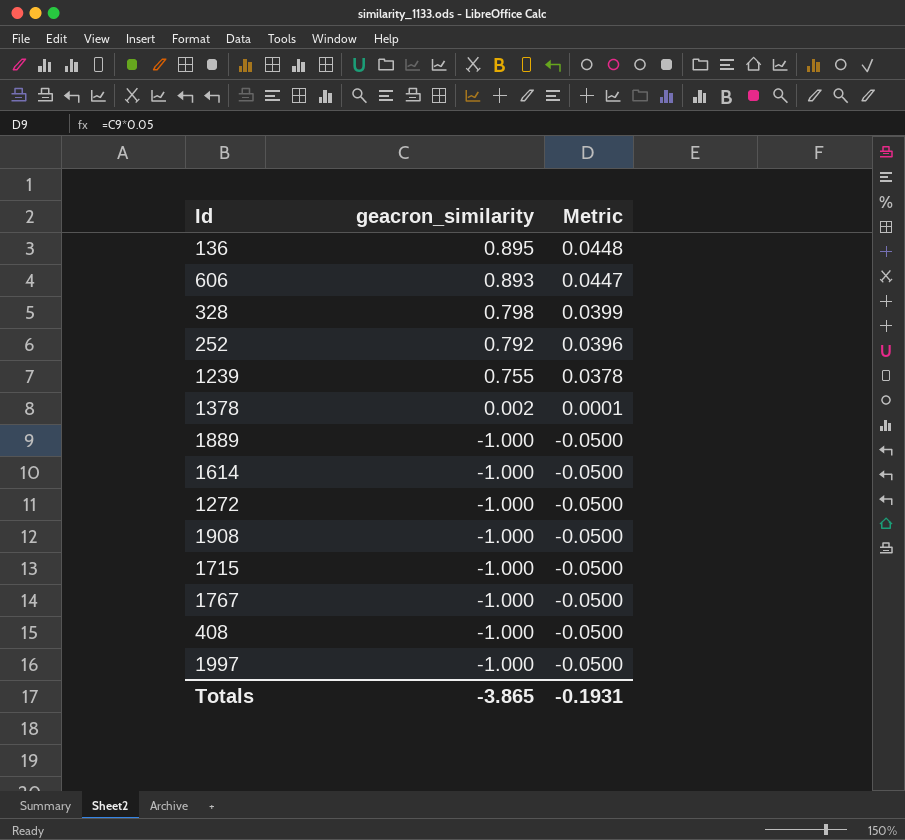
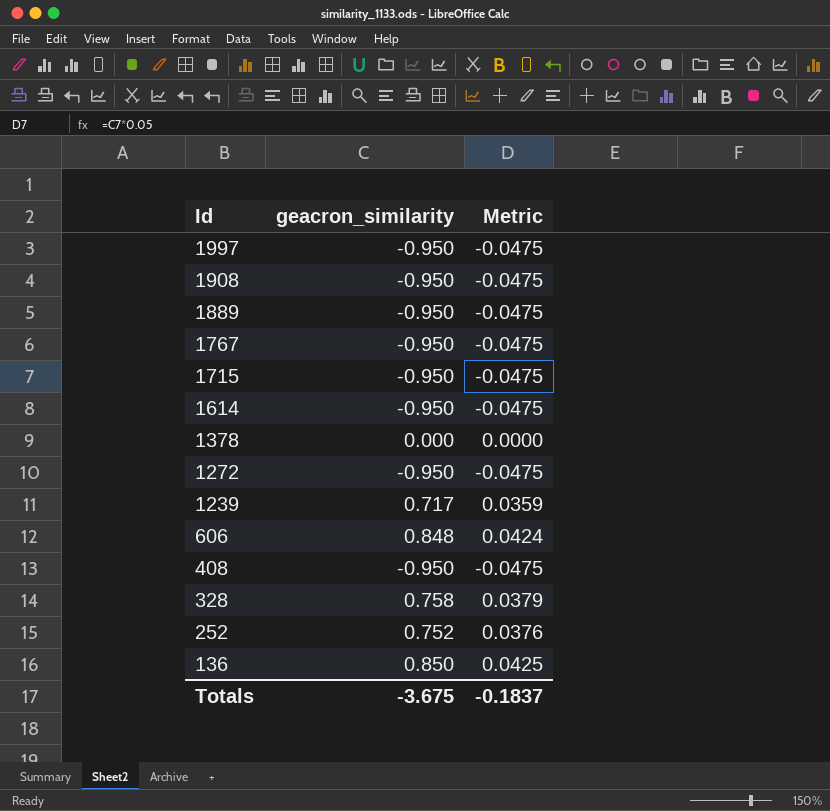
row order: geacron_similarity descending -> Id descending
1997 | geacron_similarity: -1.000 -> -0.950
1997 | Metric: -0.0500 -> -0.0475
1908 | geacron_similarity: -1.000 -> -0.950
1908 | Metric: -0.0500 -> -0.0475
1889 | geacron_similarity: -1.000 -> -0.950
1889 | Metric: -0.0500 -> -0.0475
1767 | geacron_similarity: -1.000 -> -0.950
1767 | Metric: -0.0500 -> -0.0475
1715 | geacron_similarity: -1.000 -> -0.950
1715 | Metric: -0.0500 -> -0.0475
1614 | geacron_similarity: -1.000 -> -0.950
1614 | Metric: -0.0500 -> -0.0475
1378 | geacron_similarity: 0.002 -> 0.000
1378 | Metric: 0.0001 -> 0.0000
1272 | geacron_similarity: -1.000 -> -0.950
1272 | Metric: -0.0500 -> -0.0475
1239 | geacron_similarity: 0.755 -> 0.717
1239 | Metric: 0.0378 -> 0.0359
606 | geacron_similarity: 0.893 -> 0.848
606 | Metric: 0.0447 -> 0.0424
408 | geacron_similarity: -1.000 -> -0.950
408 | Metric: -0.0500 -> -0.0475
328 | geacron_similarity: 0.798 -> 0.758
328 | Metric: 0.0399 -> 0.0379
252 | geacron_similarity: 0.792 -> 0.752
252 | Metric: 0.0396 -> 0.0376
136 | geacron_similarity: 0.895 -> 0.850
136 | Metric: 0.0448 -> 0.0425
Totals | geacron_similarity: -3.865 -> -3.675
Totals | Metric: -0.1931 -> -0.1837

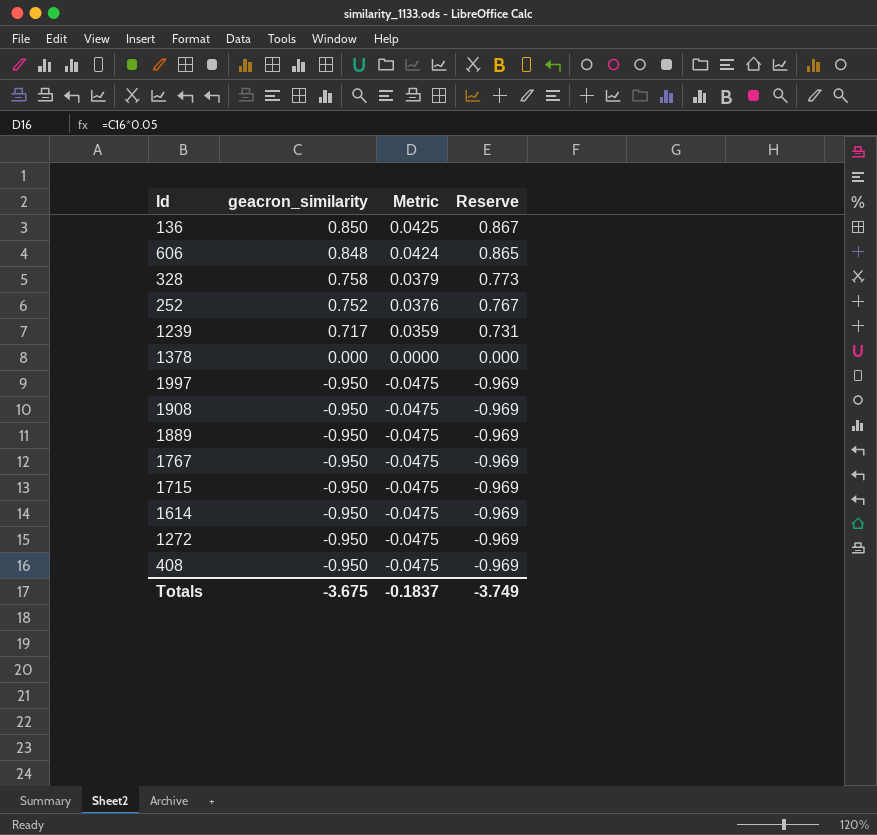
row order: Id descending -> geacron_similarity descending
column Reserve | formula: none -> [geacron_similarity] * 1.02

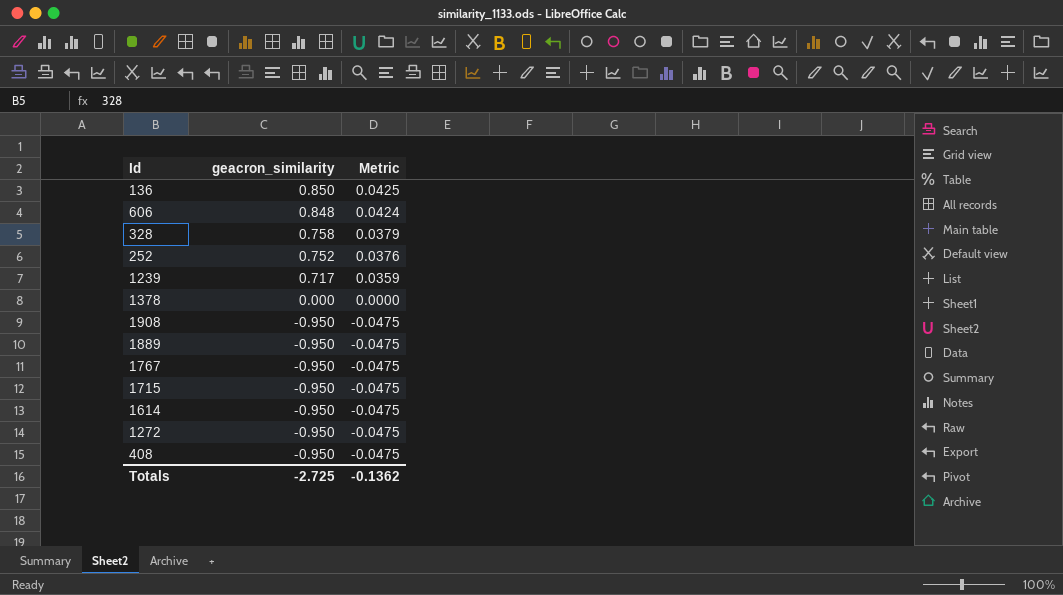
column Reserve | formula: [geacron_similarity] * 1.02 -> none
row 1997: -0.950 | -0.0475 | -0.969 -> none
Totals | geacron_similarity: -3.675 -> -2.725
Totals | Metric: -0.1837 -> -0.1362

